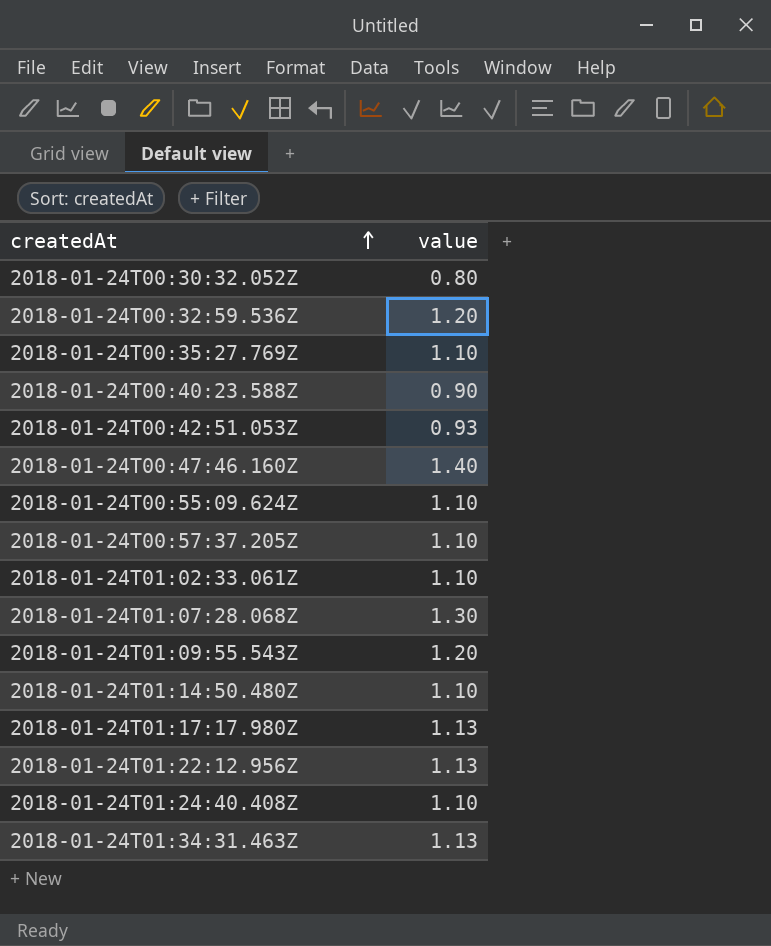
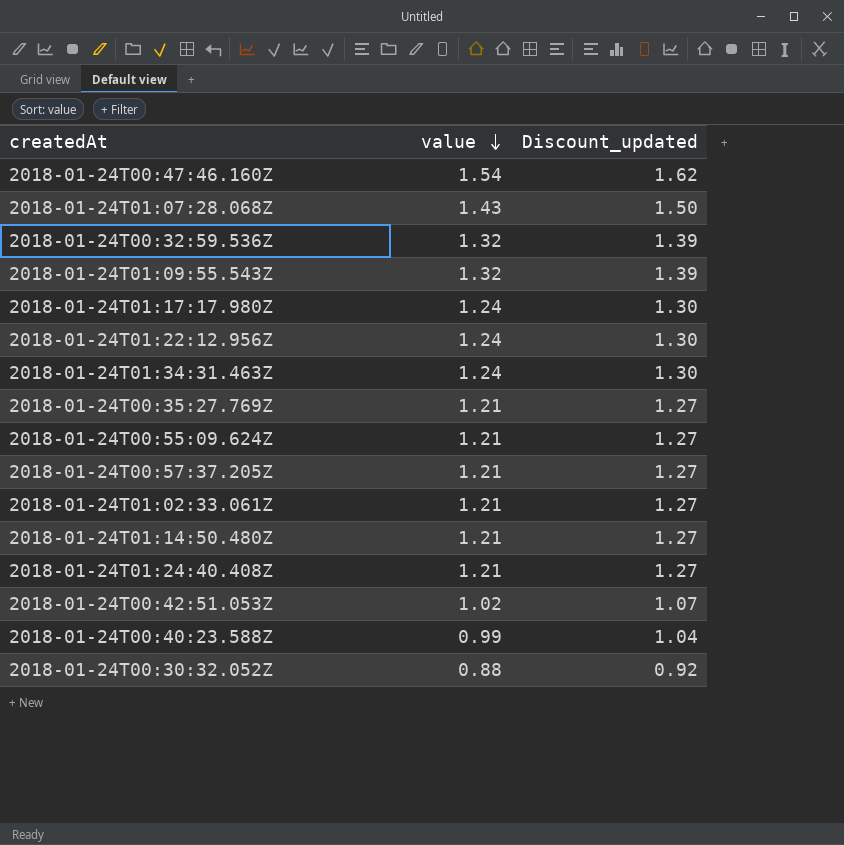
row order: createdAt ascending -> value descending
column Discount_updated | formula: none -> [value] * 1.05
2018-01-24T00:47:46.160Z | value: 1.40 -> 1.54
2018-01-24T01:07:28.068Z | value: 1.30 -> 1.43
2018-01-24T00:32:59.536Z | value: 1.20 -> 1.32
2018-01-24T01:09:55.543Z | value: 1.20 -> 1.32
2018-01-24T01:17:17.980Z | value: 1.13 -> 1.24
2018-01-24T01:22:12.956Z | value: 1.13 -> 1.24
2018-01-24T01:34:31.463Z | value: 1.13 -> 1.24
2018-01-24T00:35:27.769Z | value: 1.10 -> 1.21
2018-01-24T00:55:09.624Z | value: 1.10 -> 1.21
2018-01-24T00:57:37.205Z | value: 1.10 -> 1.21
2018-01-24T01:02:33.061Z | value: 1.10 -> 1.21
2018-01-24T01:14:50.480Z | value: 1.10 -> 1.21
2018-01-24T01:24:40.408Z | value: 1.10 -> 1.21
2018-01-24T00:42:51.053Z | value: 0.93 -> 1.02
2018-01-24T00:40:23.588Z | value: 0.90 -> 0.99
2018-01-24T00:30:32.052Z | value: 0.80 -> 0.88

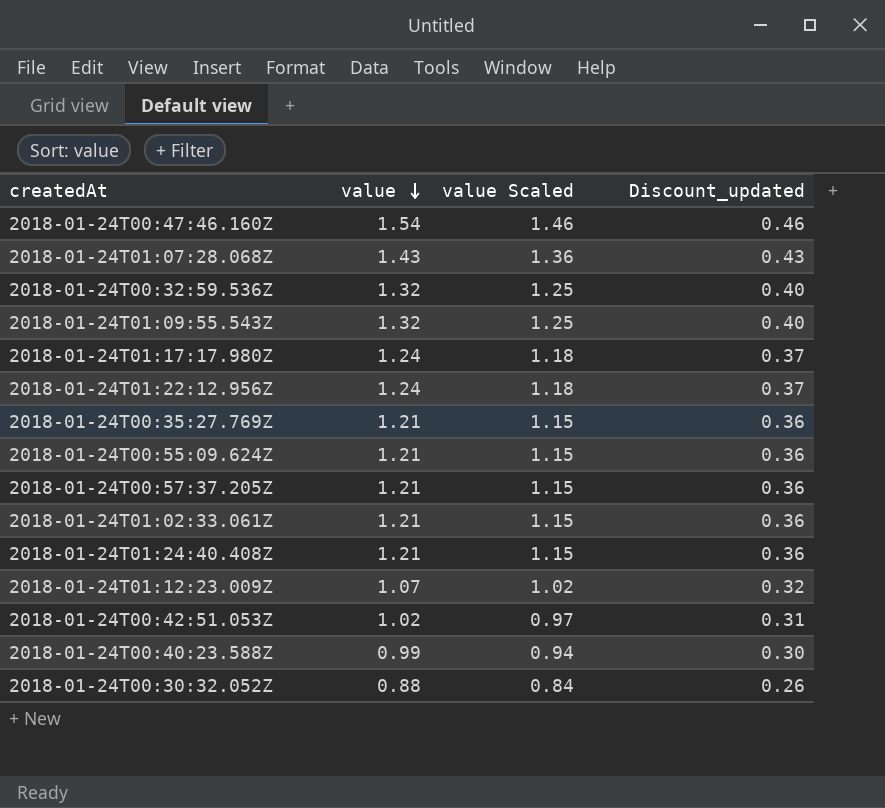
column value Scaled | formula: none -> [value] * 0.95
column Discount_updated | formula: [value] * 1.05 -> [value] * 0.3
row 2018-01-24T01:34:31.463Z: 1.24 | 1.30 -> none
row 2018-01-24T01:14:50.480Z: 1.21 | 1.27 -> none
row 2018-01-24T01:12:23.009Z: none -> 1.07 | 1.02 | 0.32

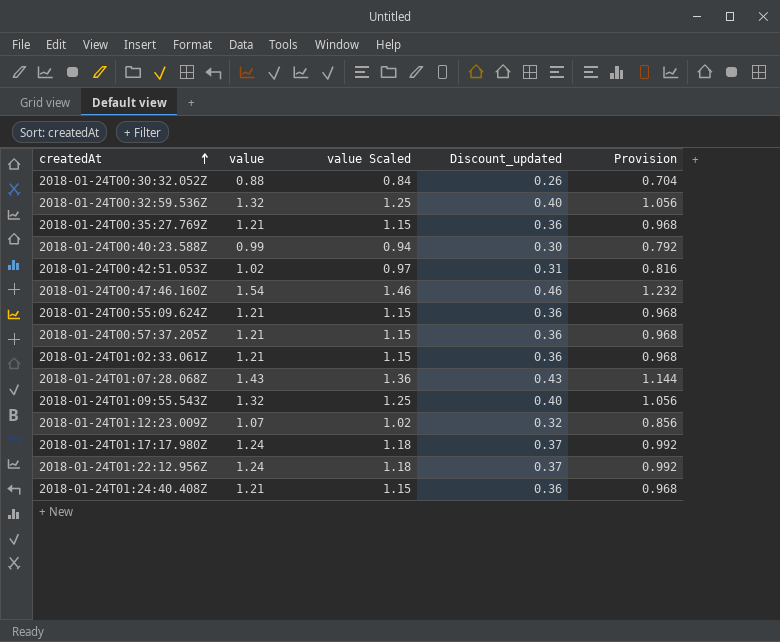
row order: value descending -> createdAt ascending
column Provision | formula: none -> [value] * 0.8

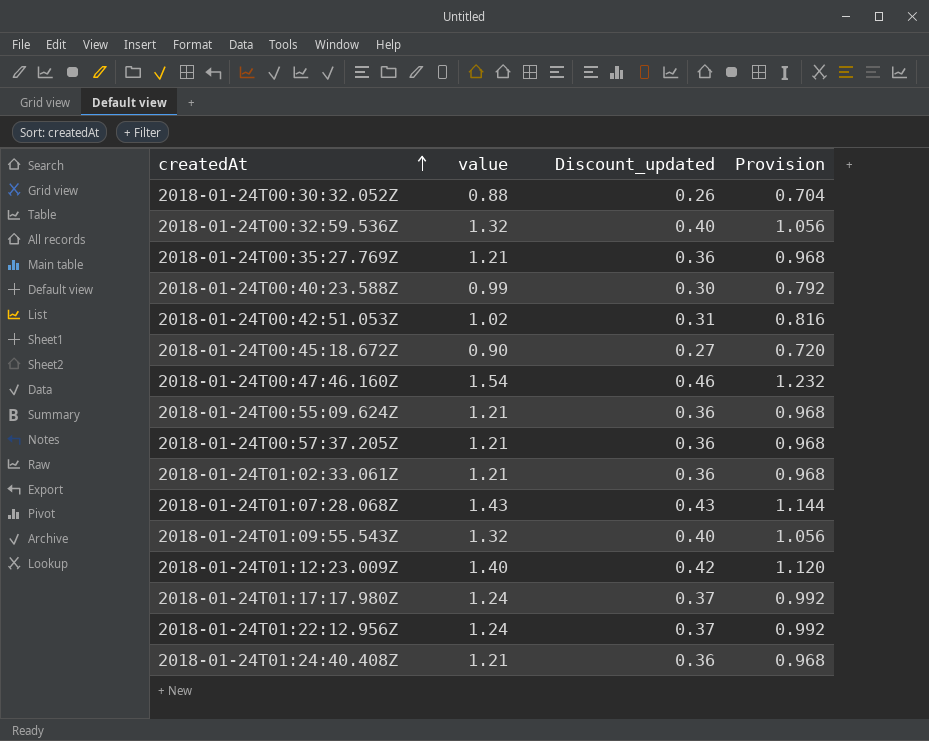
column value Scaled | formula: [value] * 0.95 -> none
row 2018-01-24T00:45:18.672Z: none -> 0.90 | 0.27 | 0.720
2018-01-24T01:12:23.009Z | value: 1.07 -> 1.40
2018-01-24T01:12:23.009Z | Discount_updated: 0.32 -> 0.42
2018-01-24T01:12:23.009Z | Provision: 0.856 -> 1.120

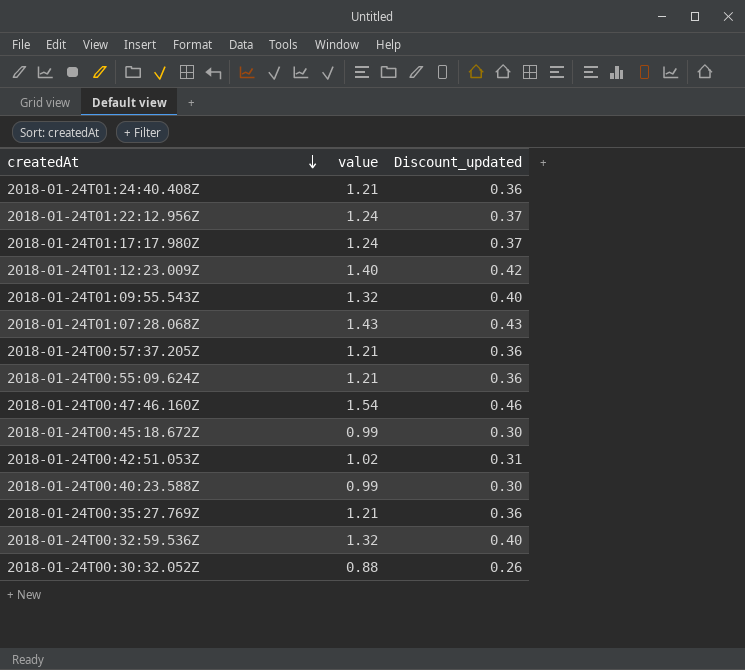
row order: createdAt ascending -> createdAt descending
column Provision | formula: [value] * 0.8 -> none
row 2018-01-24T01:02:33.061Z: 1.21 | 0.36 | 0.968 -> none
2018-01-24T00:45:18.672Z | value: 0.90 -> 0.99
2018-01-24T00:45:18.672Z | Discount_updated: 0.27 -> 0.30

